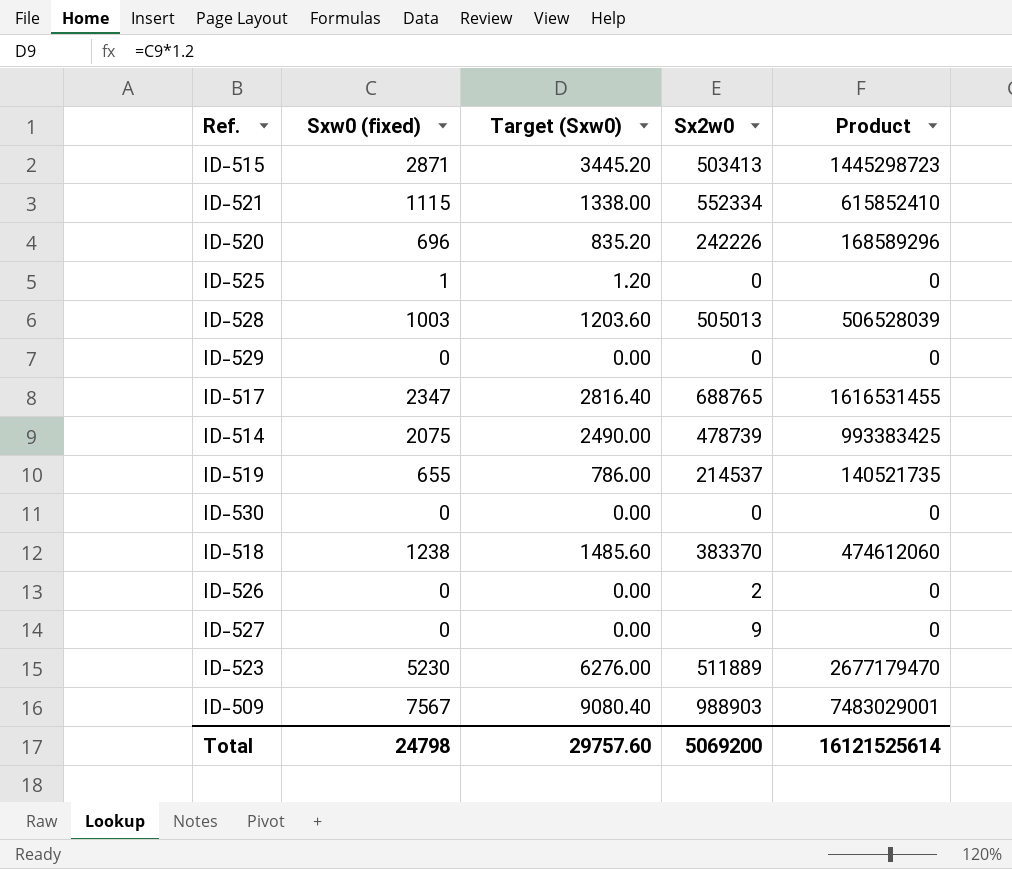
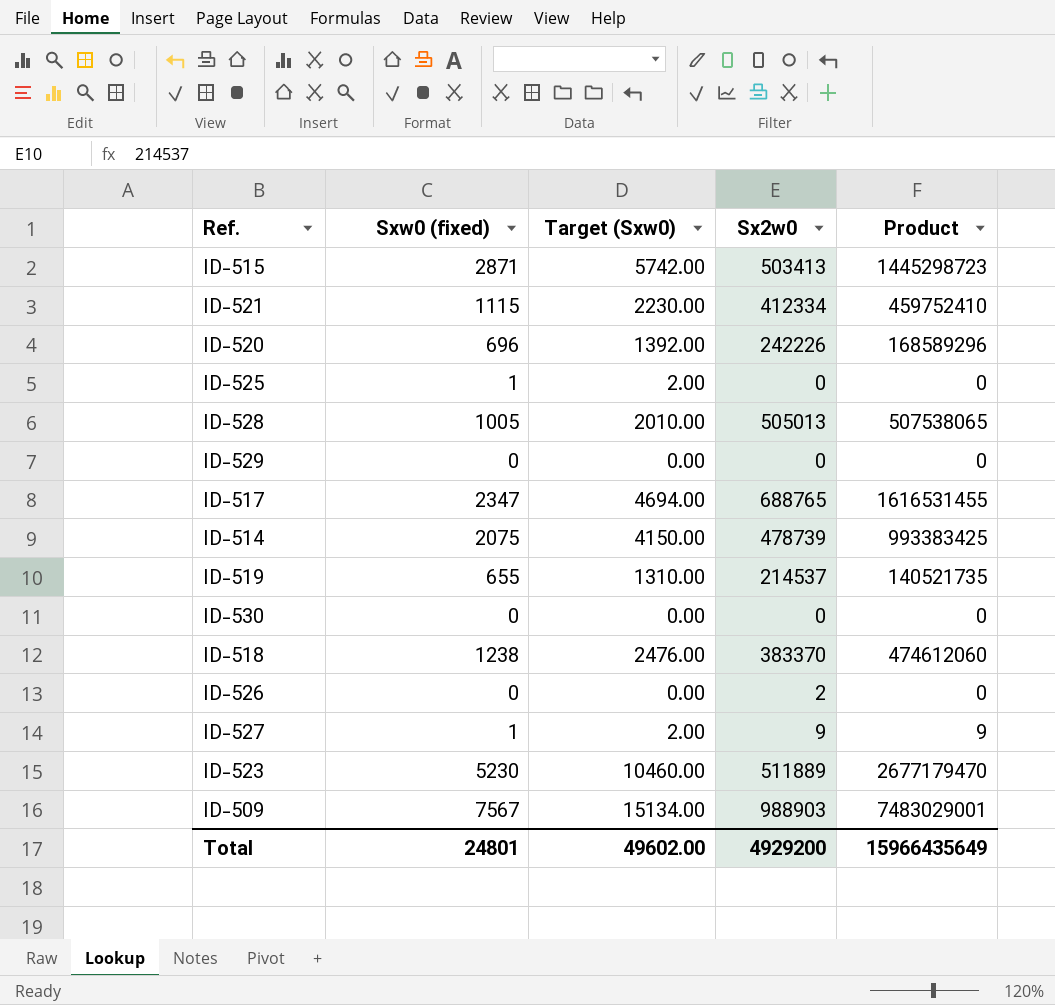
column Target (Sxw0) | formula: [Sxw0 (fixed)] * 1.2 -> [Sxw0 (fixed)] * 2
ID-521 | Sx2w0: 552334 -> 412334
ID-521 | Product: 615852410 -> 459752410
ID-528 | Sxw0 (fixed): 1003 -> 1005
ID-528 | Product: 506528039 -> 507538065
ID-527 | Sxw0 (fixed): 0 -> 1
ID-527 | Product: 0 -> 9
Total | Sxw0 (fixed): 24798 -> 24801
Total | Target (Sxw0): 29757.60 -> 49602.00
Total | Sx2w0: 5069200 -> 4929200
Total | Product: 16121525614 -> 15966435649

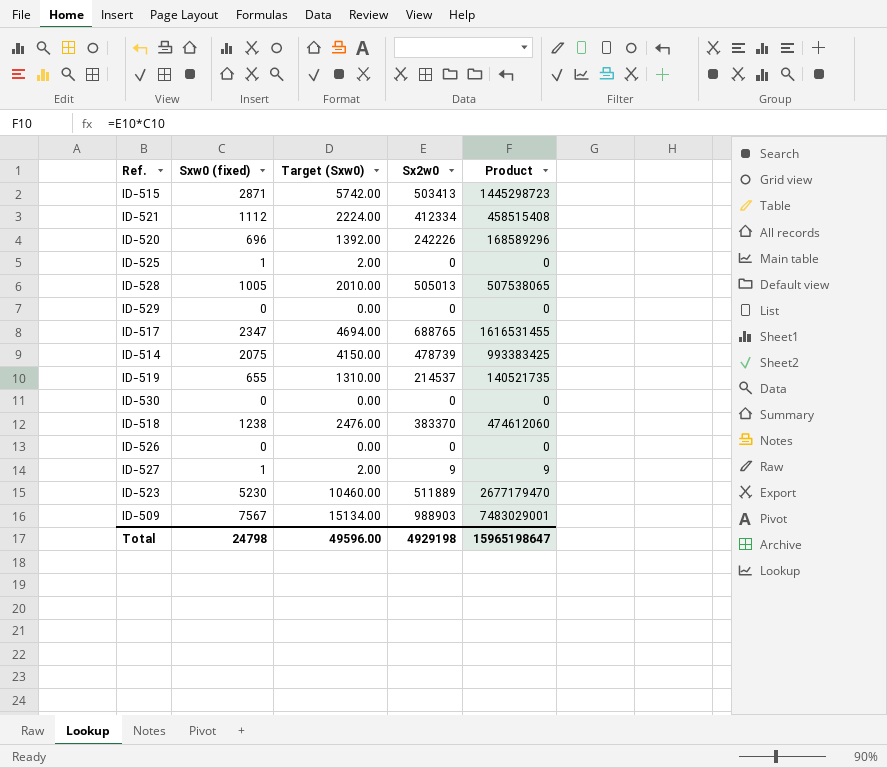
ID-521 | Sxw0 (fixed): 1115 -> 1112
ID-521 | Target (Sxw0): 2230.00 -> 2224.00
ID-521 | Product: 459752410 -> 458515408
ID-526 | Sx2w0: 2 -> 0
Total | Sxw0 (fixed): 24801 -> 24798
Total | Target (Sxw0): 49602.00 -> 49596.00
Total | Sx2w0: 4929200 -> 4929198
Total | Product: 15966435649 -> 15965198647

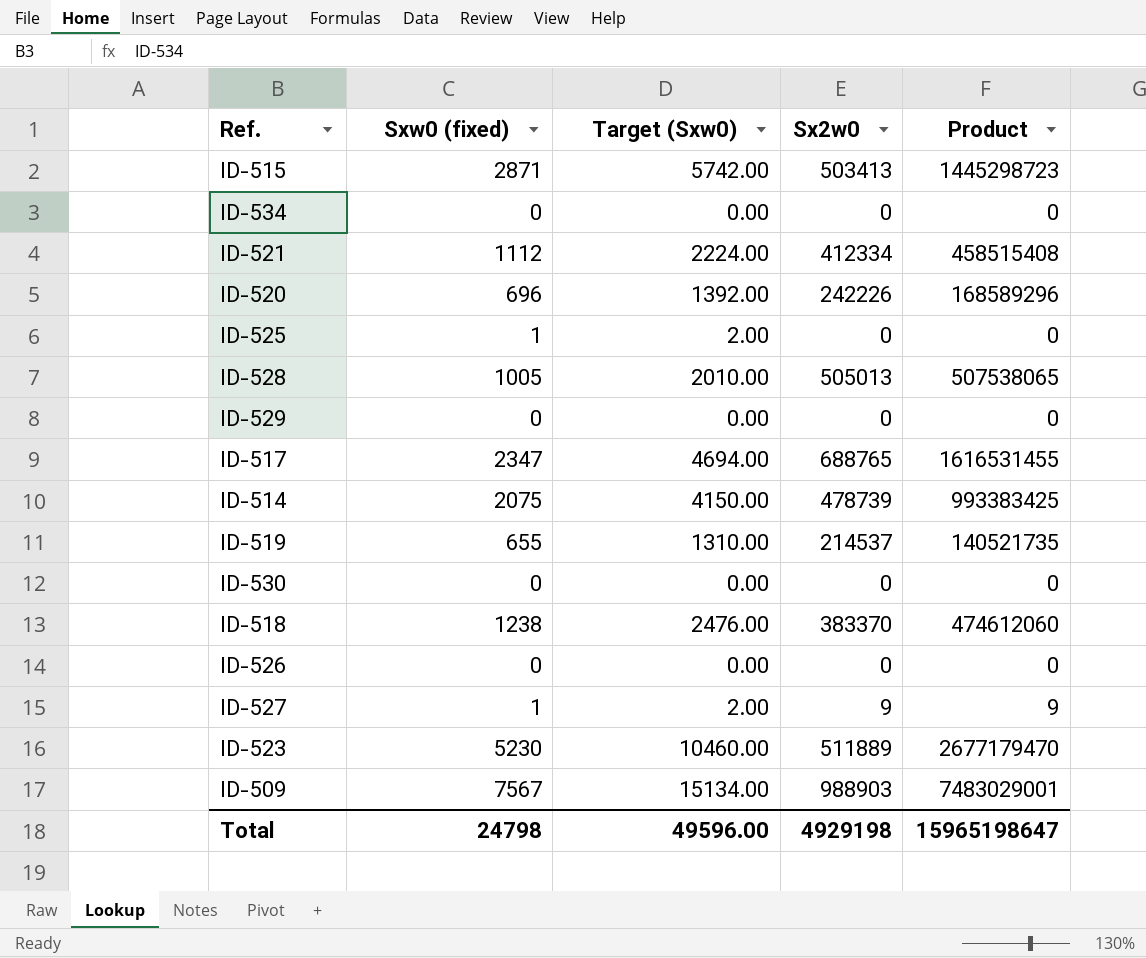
row ID-534: none -> 0 | 0.00 | 0 | 0

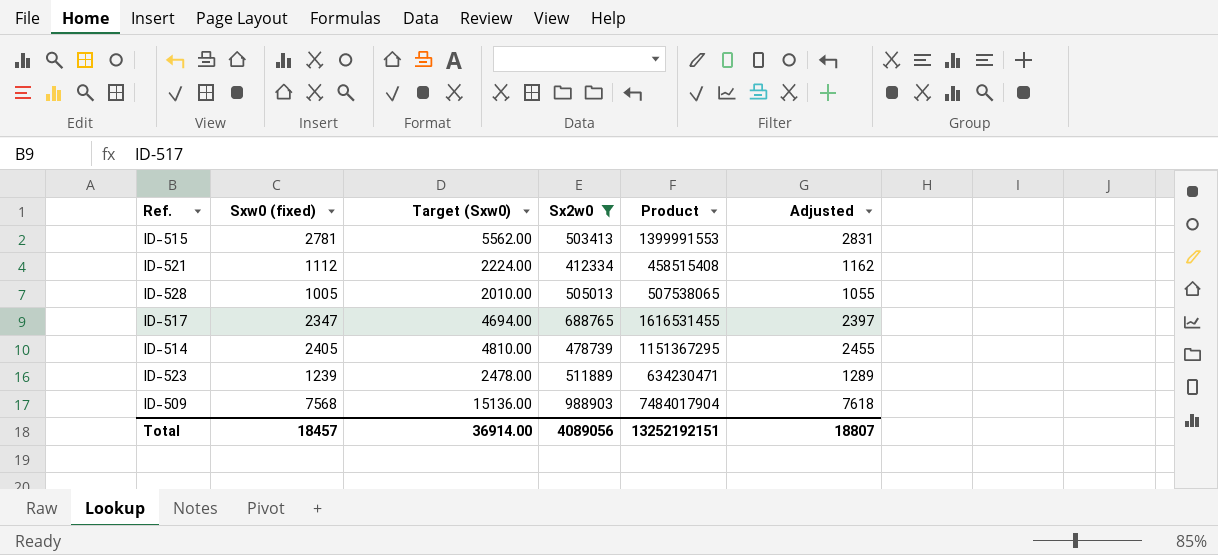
filter: none -> Sx2w0 >= 412334
column Adjusted | formula: none -> [Sxw0 (fixed)] + 50
ID-515 | Sxw0 (fixed): 2871 -> 2781
ID-515 | Target (Sxw0): 5742.00 -> 5562.00
ID-515 | Product: 1445298723 -> 1399991553
ID-514 | Sxw0 (fixed): 2075 -> 2405
ID-514 | Target (Sxw0): 4150.00 -> 4810.00
ID-514 | Product: 993383425 -> 1151367295
ID-523 | Sxw0 (fixed): 5230 -> 1239
ID-523 | Target (Sxw0): 10460.00 -> 2478.00
ID-523 | Product: 2677179470 -> 634230471
ID-509 | Sxw0 (fixed): 7567 -> 7568
ID-509 | Target (Sxw0): 15134.00 -> 15136.00
ID-509 | Product: 7483029001 -> 7484017904
Total | Sxw0 (fixed): 24798 -> 18457
Total | Target (Sxw0): 49596.00 -> 36914.00
Total | Sx2w0: 4929198 -> 4089056
Total | Product: 15965198647 -> 13252192151

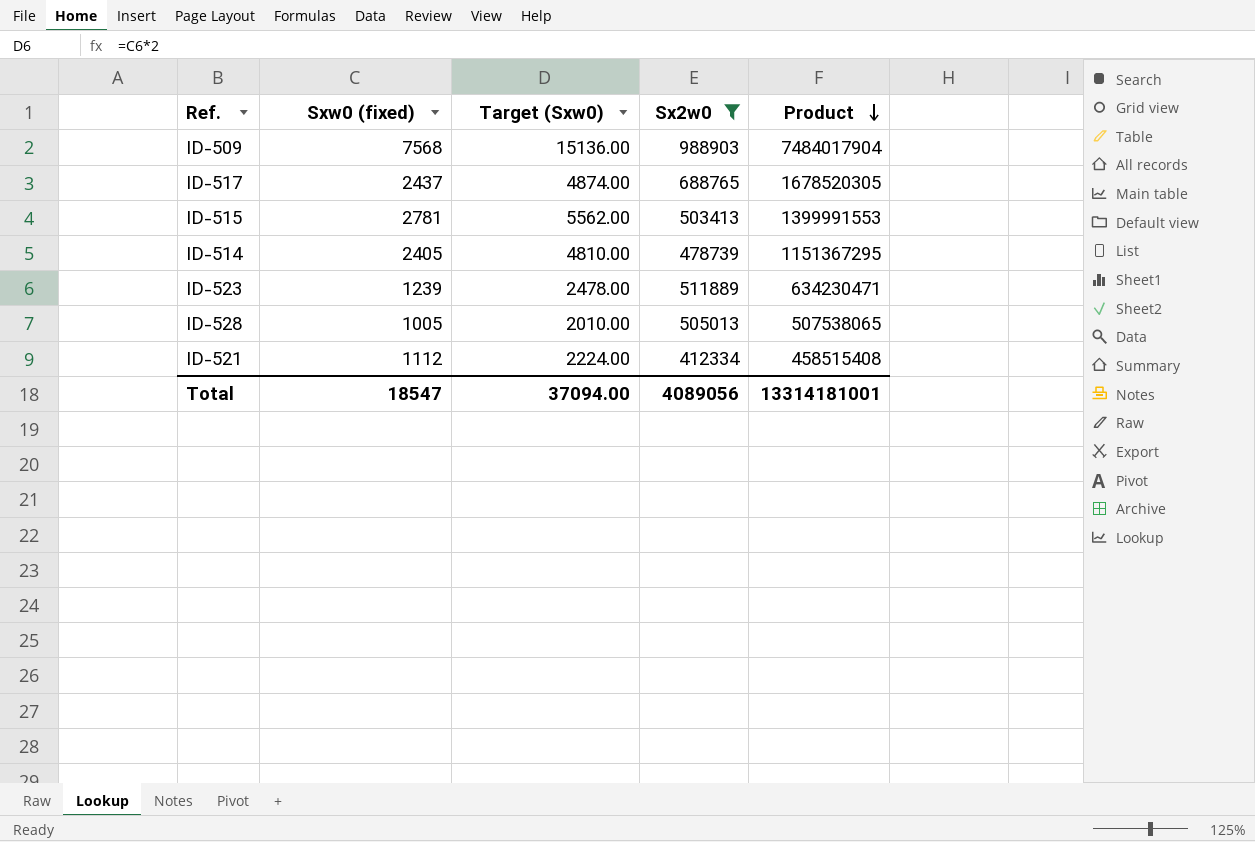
row order: none -> Product descending
column Adjusted | formula: [Sxw0 (fixed)] + 50 -> none
ID-517 | Sxw0 (fixed): 2347 -> 2437
ID-517 | Target (Sxw0): 4694.00 -> 4874.00
ID-517 | Product: 1616531455 -> 1678520305
Total | Sxw0 (fixed): 18457 -> 18547
Total | Target (Sxw0): 36914.00 -> 37094.00
Total | Product: 13252192151 -> 13314181001

